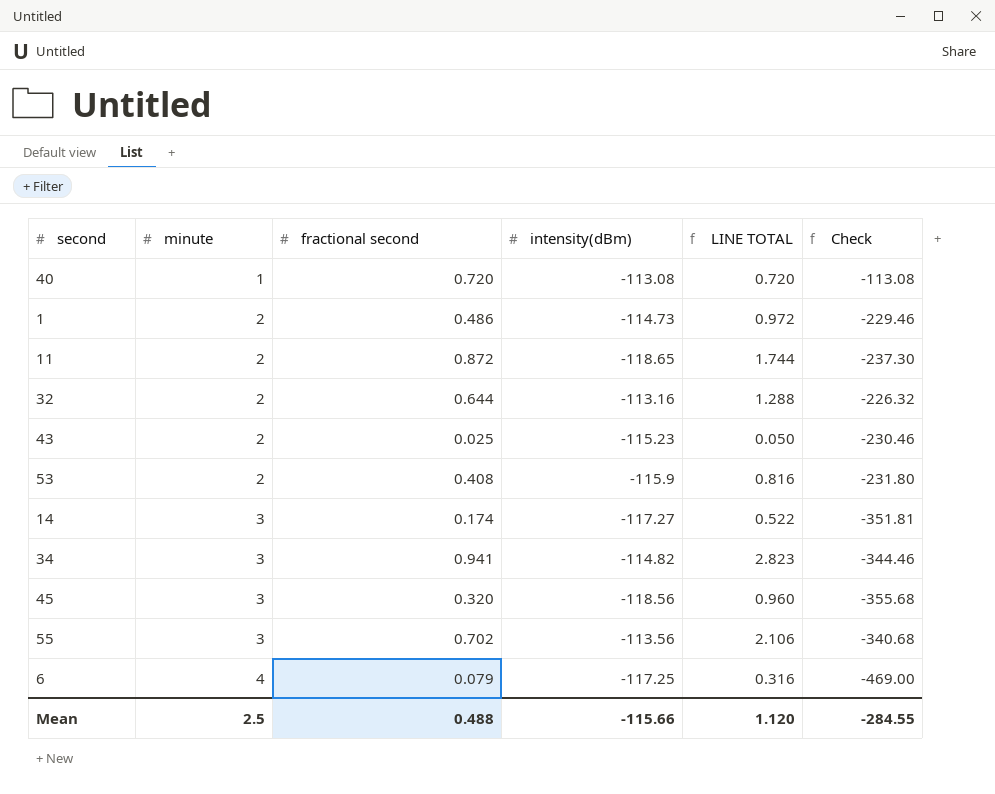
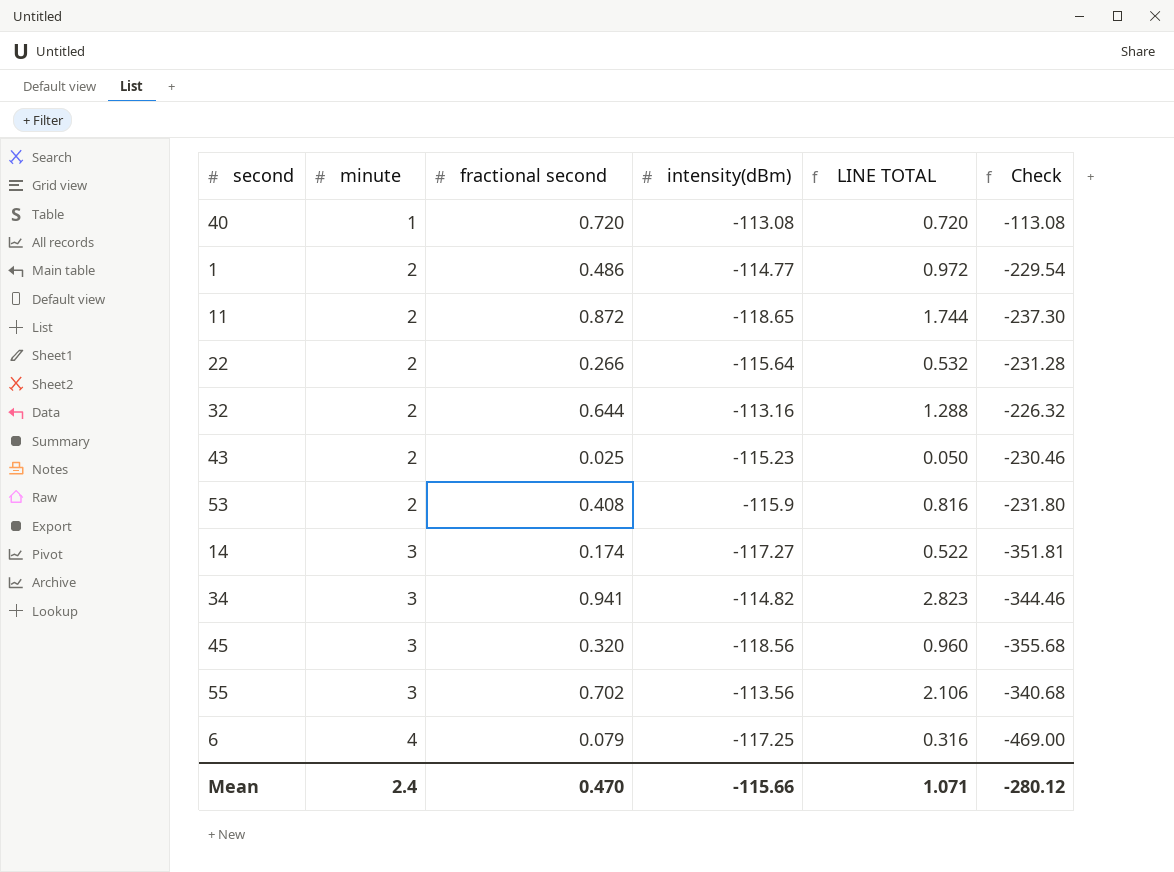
1 | intensity(dBm): -114.73 -> -114.77
1 | Check: -229.46 -> -229.54
row 22: none -> 2 | 0.266 | -115.64 | 0.532 | -231.28
Mean | minute: 2.5 -> 2.4
Mean | fractional second: 0.488 -> 0.470
Mean | LINE TOTAL: 1.120 -> 1.071
Mean | Check: -284.55 -> -280.12

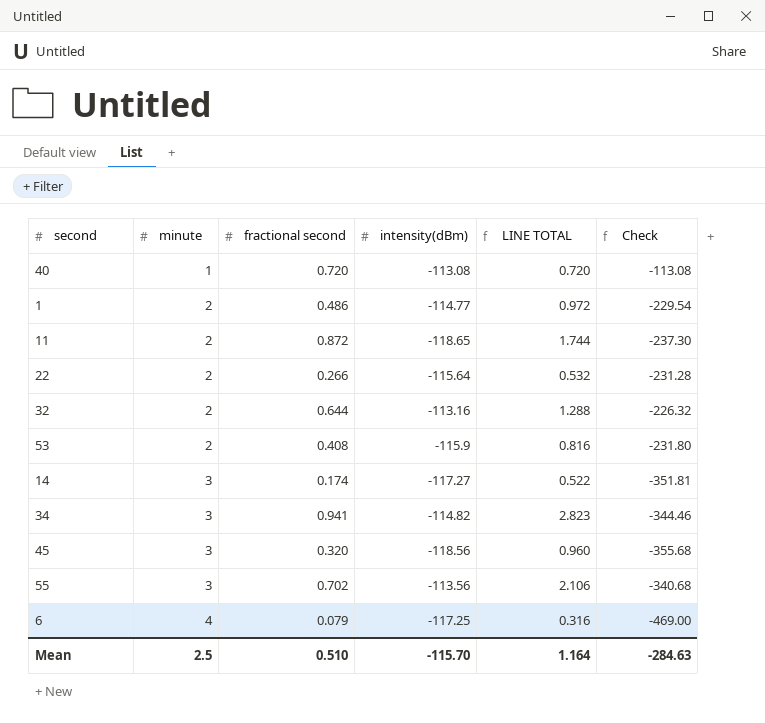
row 43: 2 | 0.025 | -115.23 | 0.050 | -230.46 -> none
Mean | minute: 2.4 -> 2.5
Mean | fractional second: 0.470 -> 0.510
Mean | intensity(dBm): -115.66 -> -115.70
Mean | LINE TOTAL: 1.071 -> 1.164
Mean | Check: -280.12 -> -284.63

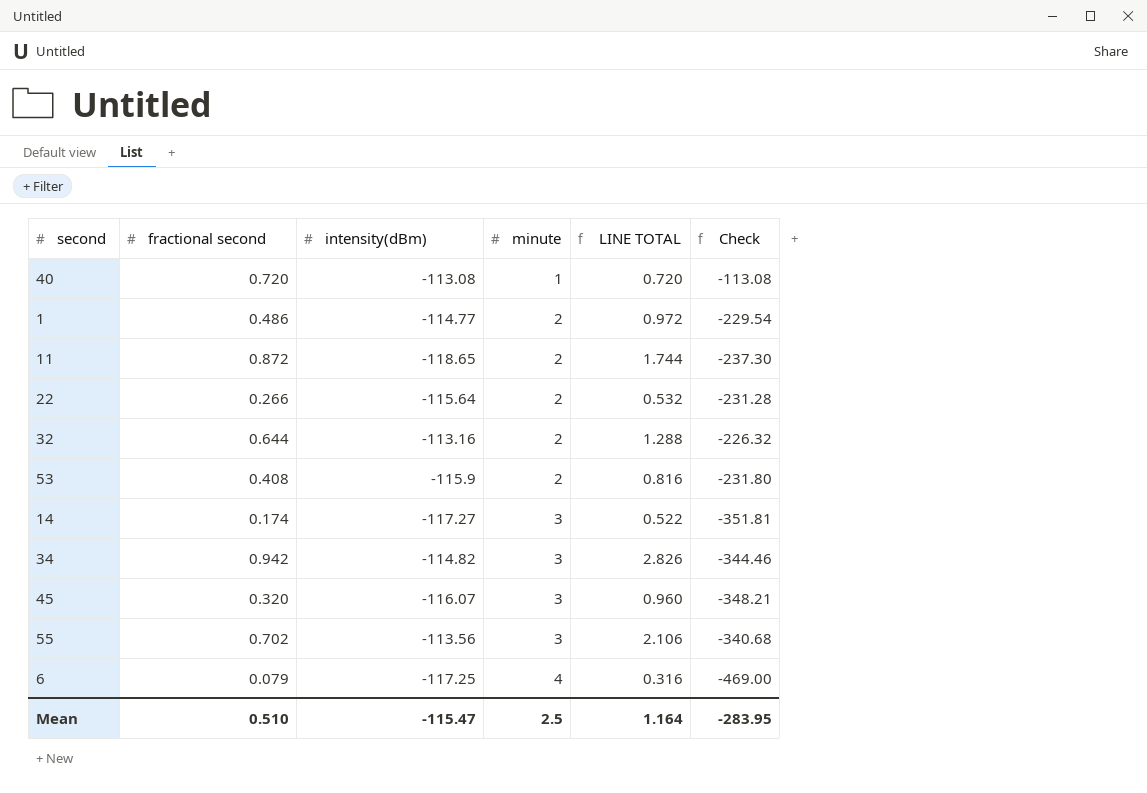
column minute | position: 2 -> 4
34 | fractional second: 0.941 -> 0.942
34 | LINE TOTAL: 2.823 -> 2.826
45 | intensity(dBm): -118.56 -> -116.07
45 | Check: -355.68 -> -348.21
Mean | intensity(dBm): -115.70 -> -115.47
Mean | Check: -284.63 -> -283.95

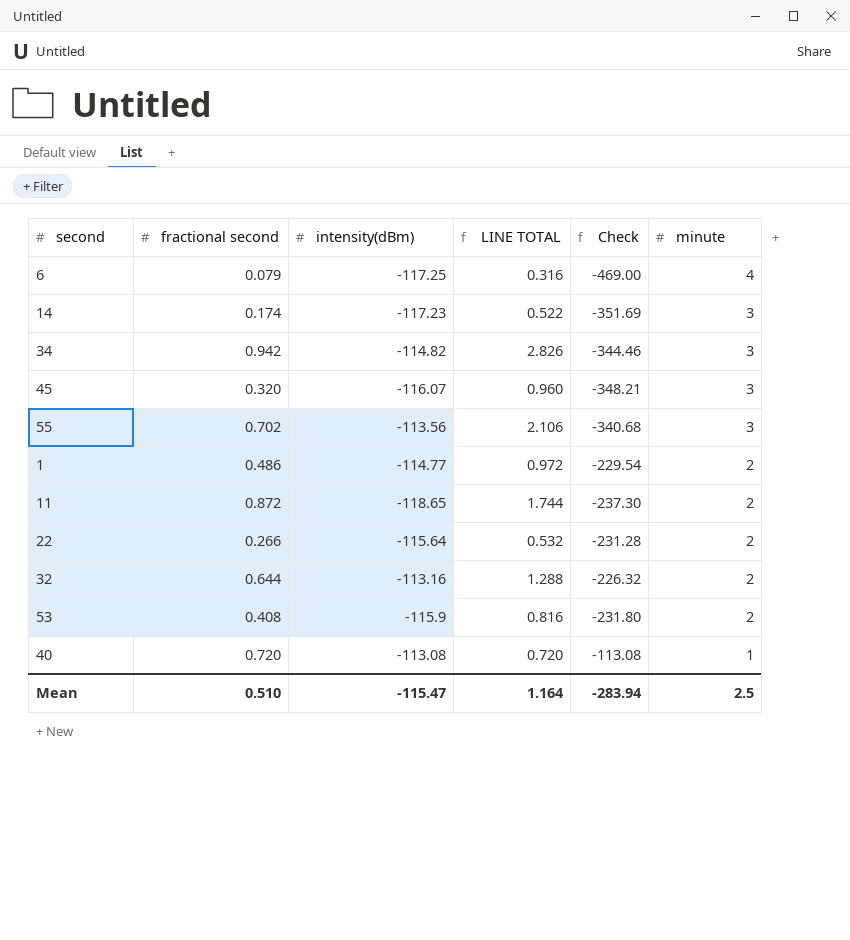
row order: minute ascending -> minute descending
column minute | position: 4 -> 6
14 | intensity(dBm): -117.27 -> -117.23
14 | Check: -351.81 -> -351.69
Mean | Check: -283.95 -> -283.94

